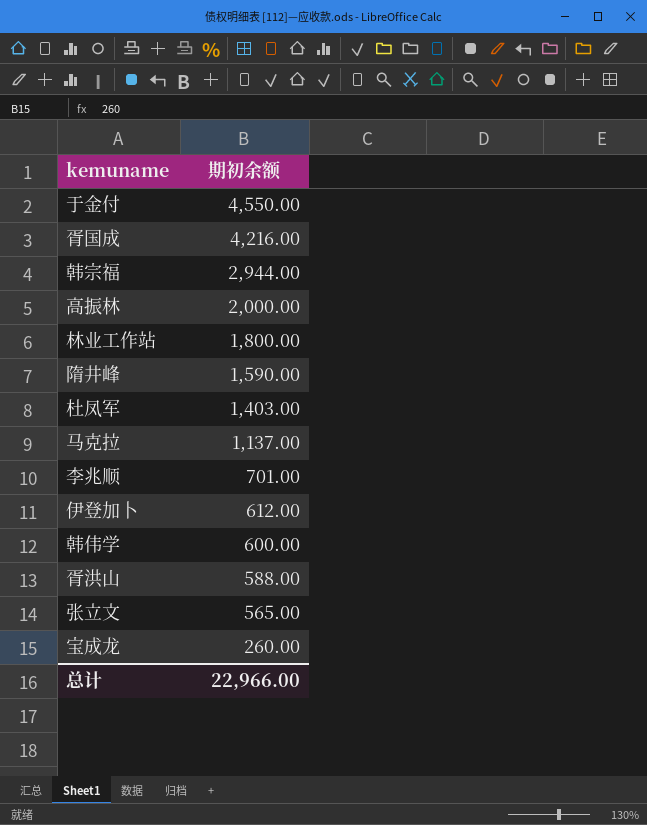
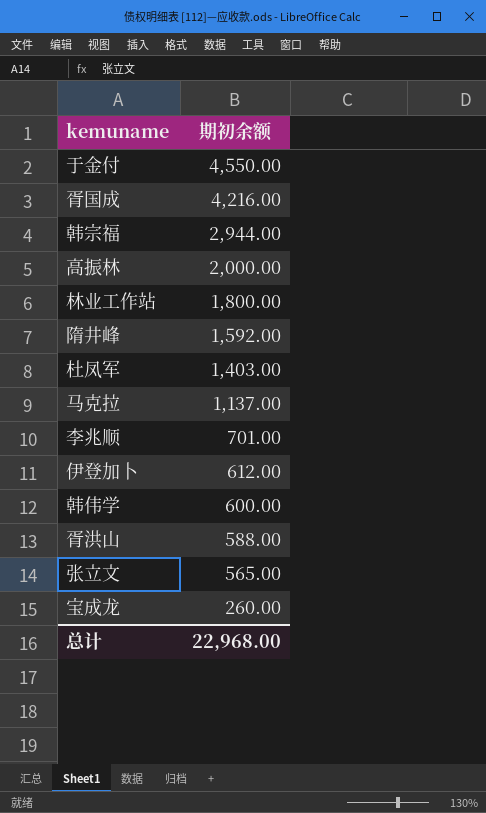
隋井峰 | 期初余额: 1,590.00 -> 1,592.00
总计 | 期初余额: 22,966.00 -> 22,968.00

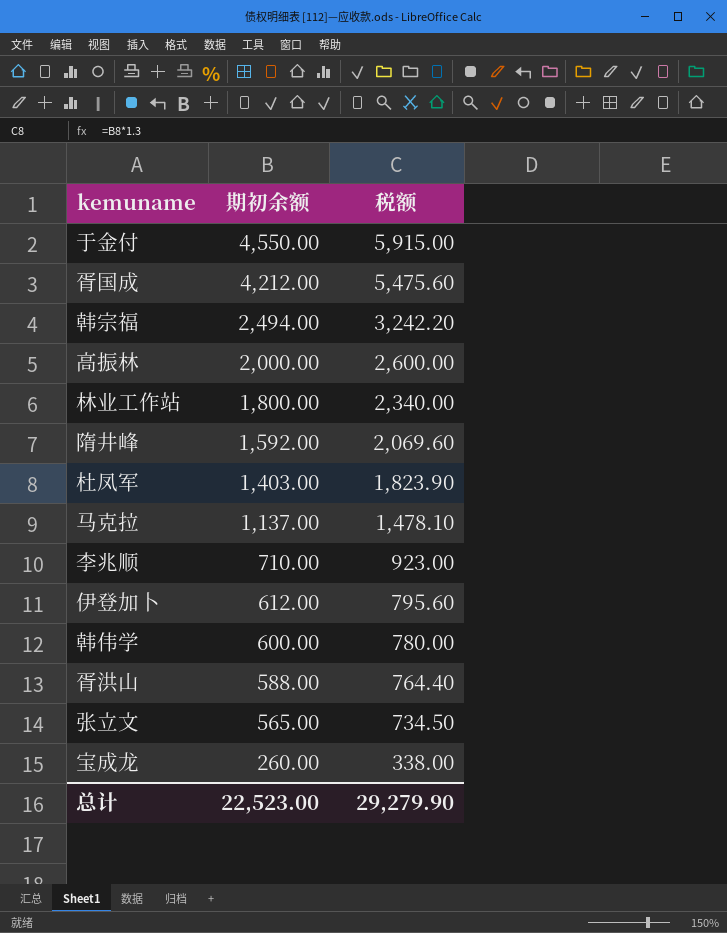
column 税额 | formula: none -> [期初余额] * 1.3
胥国成 | 期初余额: 4,216.00 -> 4,212.00
韩宗福 | 期初余额: 2,944.00 -> 2,494.00
李兆顺 | 期初余额: 701.00 -> 710.00
总计 | 期初余额: 22,968.00 -> 22,523.00

